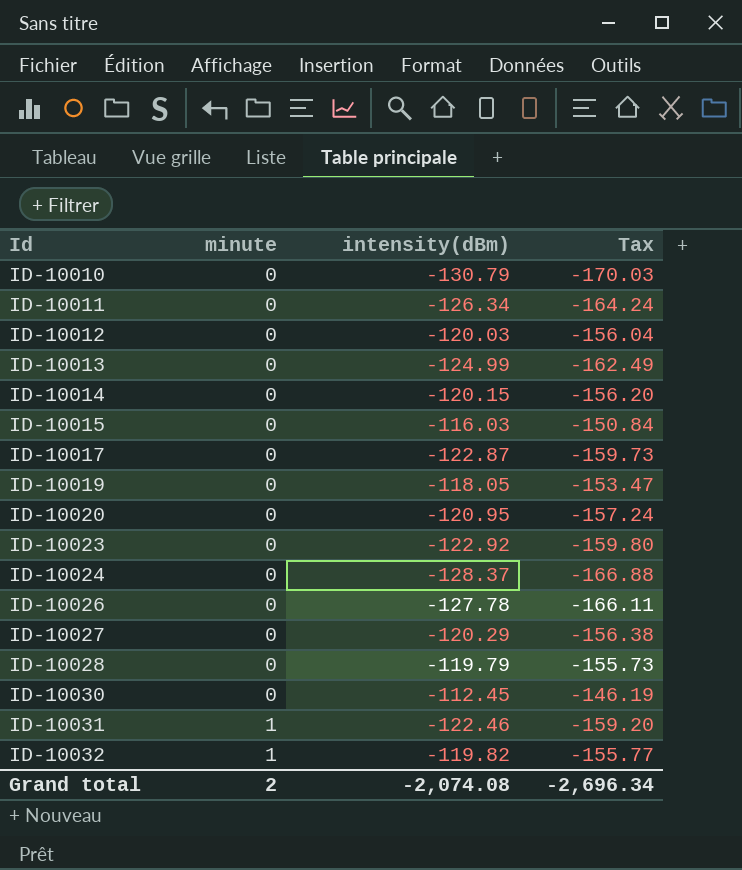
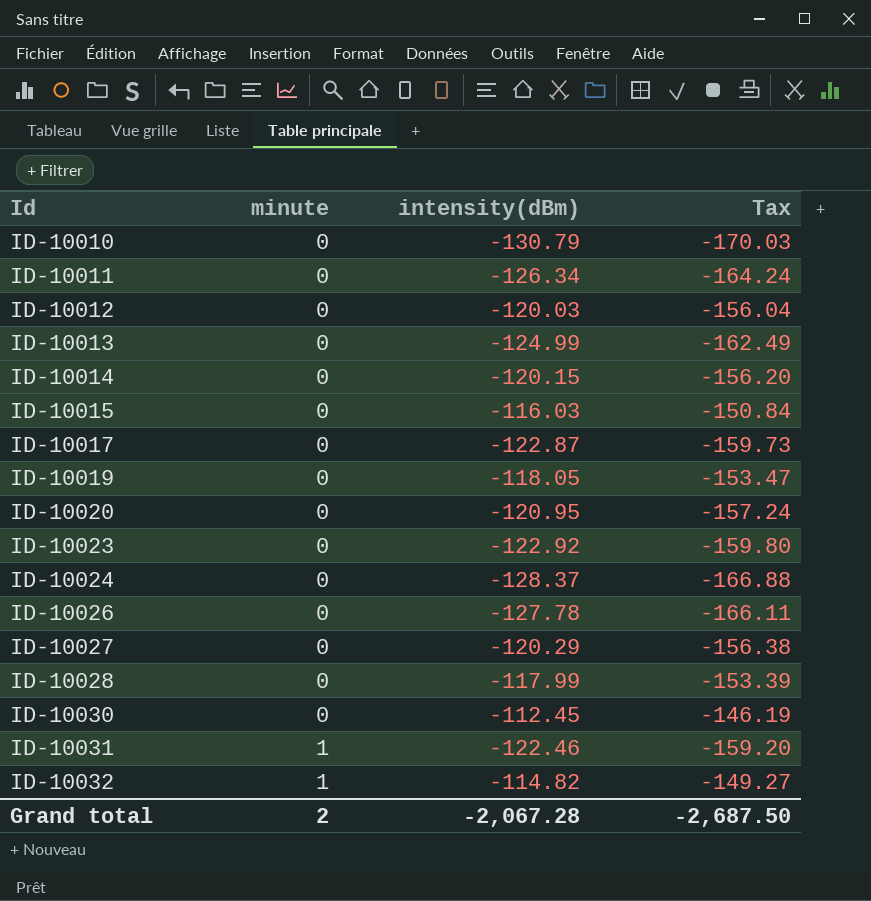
ID-10028 | intensity(dBm): -119.79 -> -117.99
ID-10028 | Tax: -155.73 -> -153.39
ID-10032 | intensity(dBm): -119.82 -> -114.82
ID-10032 | Tax: -155.77 -> -149.27
Grand total | intensity(dBm): -2,074.08 -> -2,067.28
Grand total | Tax: -2,696.34 -> -2,687.50

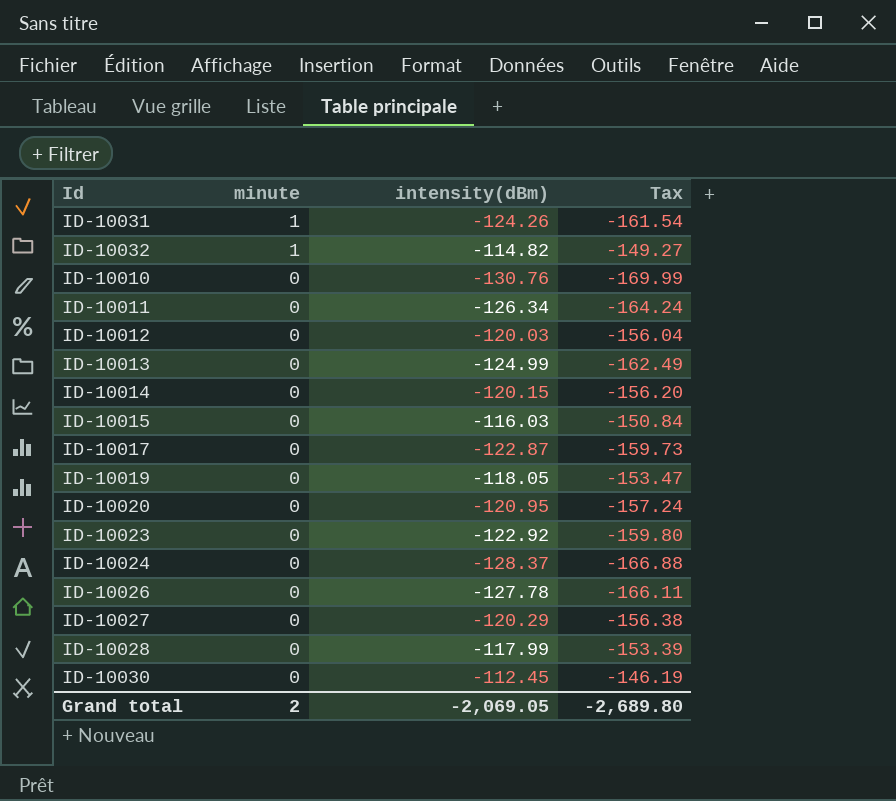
row order: Id ascending -> minute descending
ID-10031 | intensity(dBm): -122.46 -> -124.26
ID-10031 | Tax: -159.20 -> -161.54
ID-10010 | intensity(dBm): -130.79 -> -130.76
ID-10010 | Tax: -170.03 -> -169.99
Grand total | intensity(dBm): -2,067.28 -> -2,069.05
Grand total | Tax: -2,687.50 -> -2,689.80

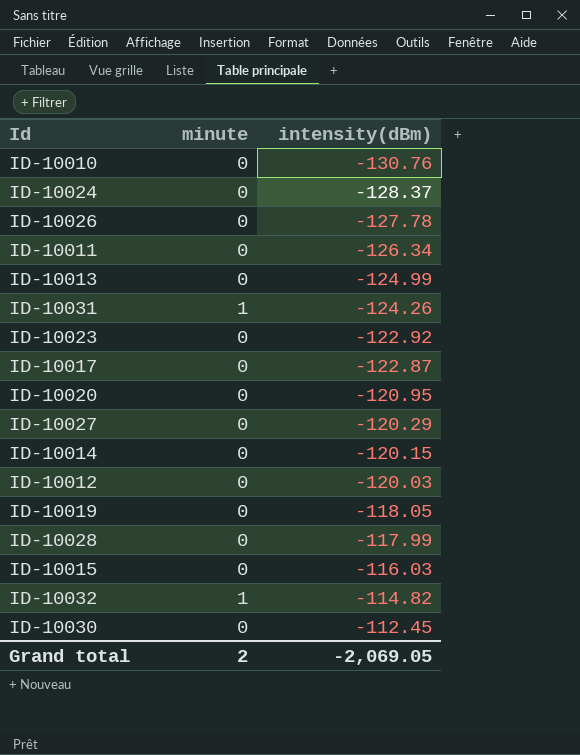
row order: minute descending -> intensity(dBm) ascending
column Tax | formula: [intensity(dBm)] * 1.3 -> none

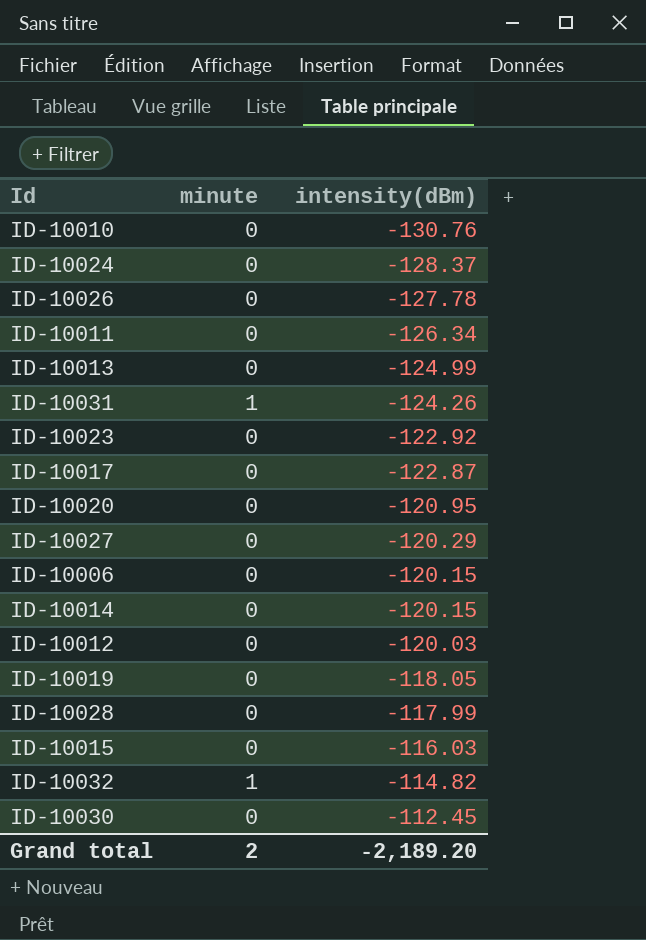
row ID-10006: none -> 0 | -120.15
Grand total | intensity(dBm): -2,069.05 -> -2,189.20

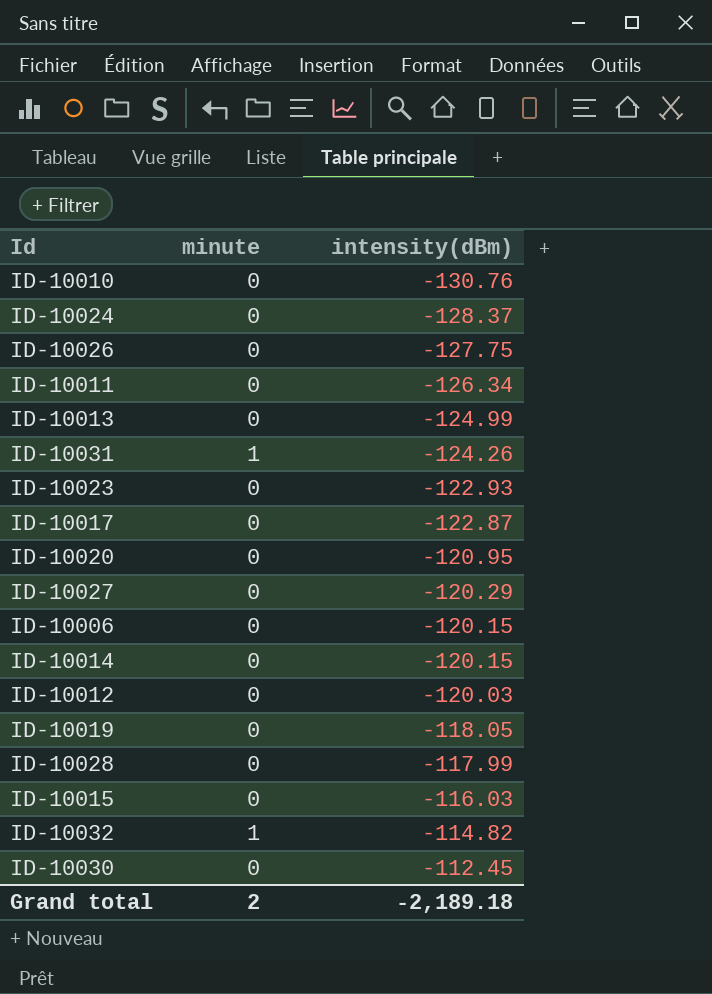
ID-10026 | intensity(dBm): -127.78 -> -127.75
ID-10023 | intensity(dBm): -122.92 -> -122.93
Grand total | intensity(dBm): -2,189.20 -> -2,189.18

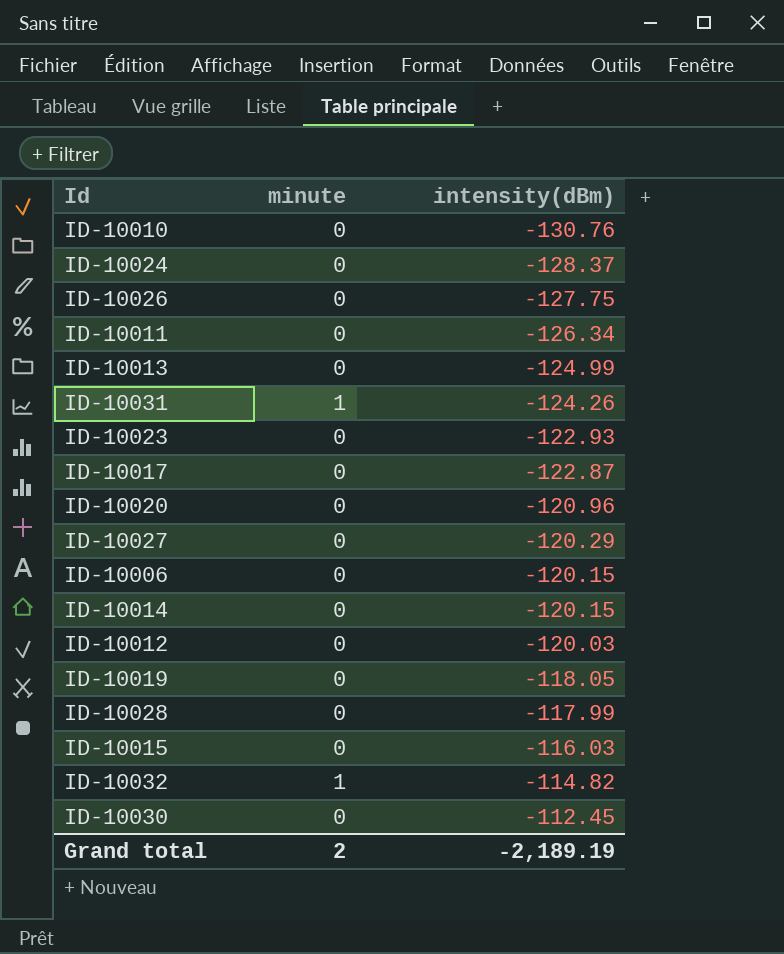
ID-10020 | intensity(dBm): -120.95 -> -120.96
Grand total | intensity(dBm): -2,189.18 -> -2,189.19

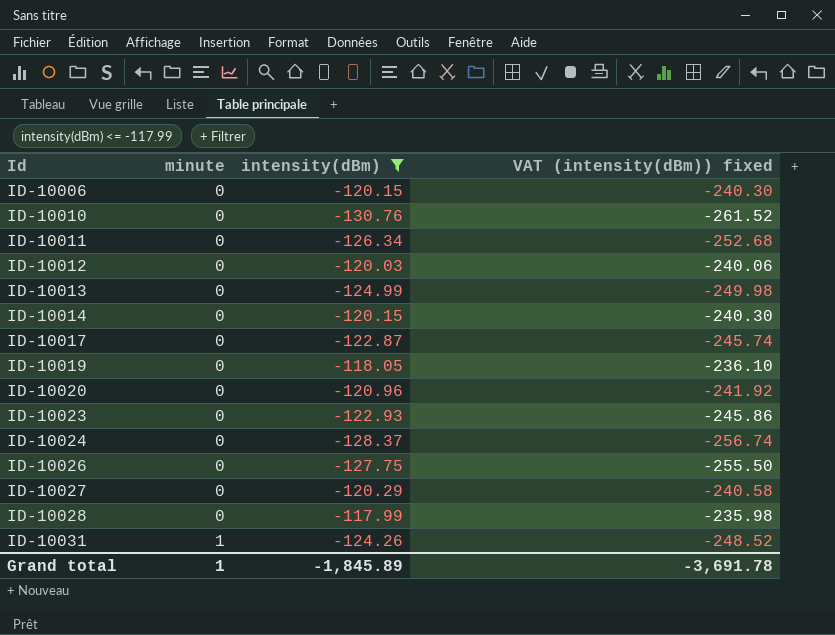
filter: none -> intensity(dBm) <= -117.99
row order: intensity(dBm) ascending -> Id ascending
column VAT (intensity(dBm)) fixed | formula: none -> [intensity(dBm)] * 2
Grand total | minute: 2 -> 1
Grand total | intensity(dBm): -2,189.19 -> -1,845.89

